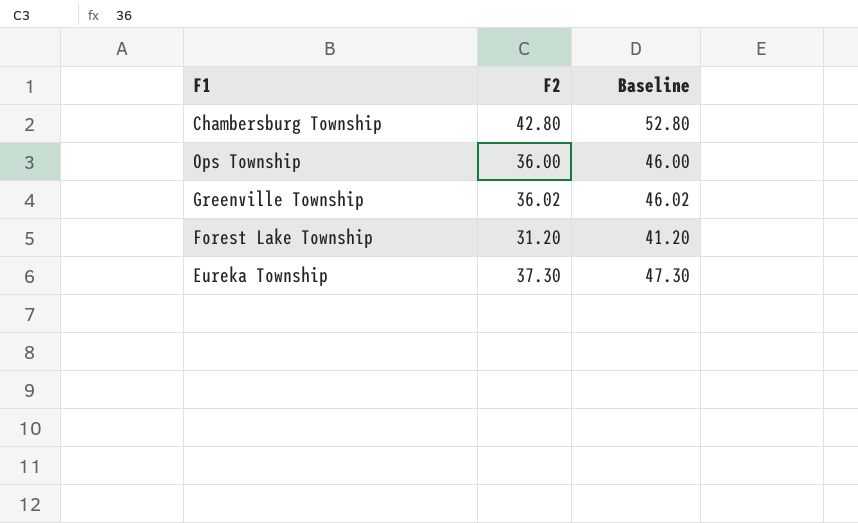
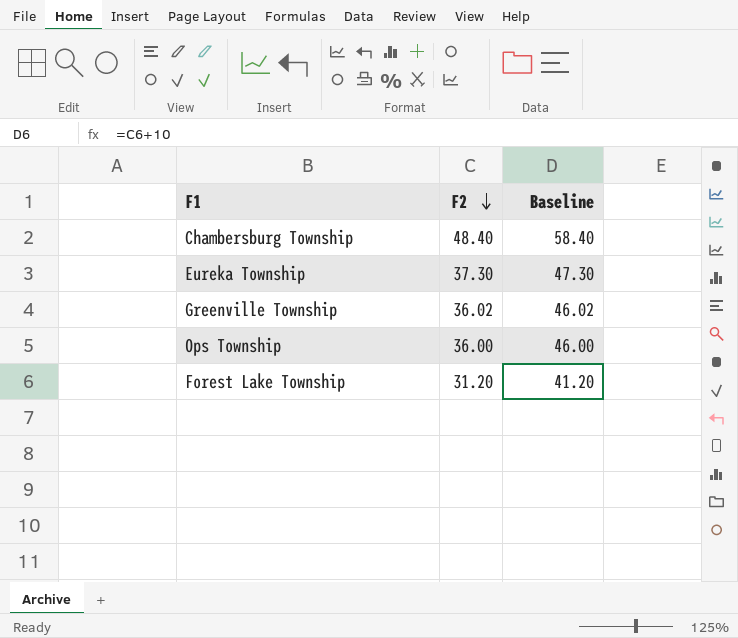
row order: none -> F2 descending
Chambersburg Township | F2: 42.80 -> 48.40
Chambersburg Township | Baseline: 52.80 -> 58.40

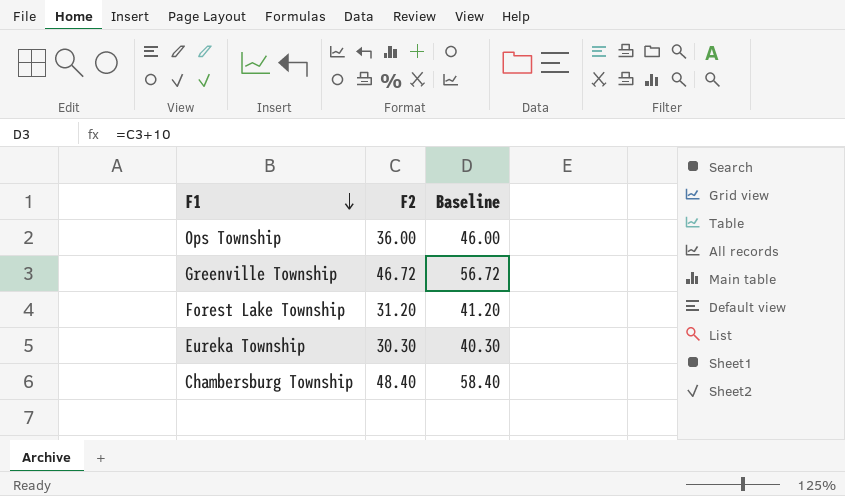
row order: F2 descending -> F1 descending
Greenville Township | F2: 36.02 -> 46.72
Greenville Township | Baseline: 46.02 -> 56.72
Eureka Township | F2: 37.30 -> 30.30
Eureka Township | Baseline: 47.30 -> 40.30

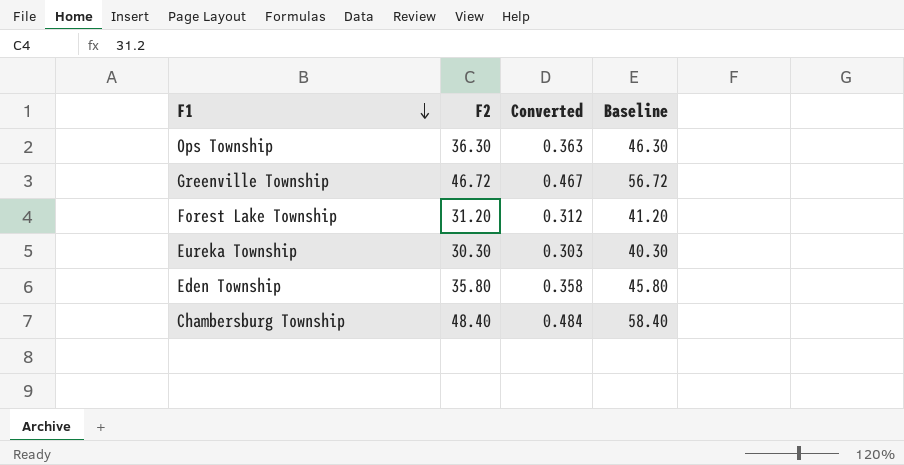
column Converted | formula: none -> [F2] * 0.01
Ops Township | F2: 36.00 -> 36.30
Ops Township | Baseline: 46.00 -> 46.30
row Eden Township: none -> 35.80 | 0.358 | 45.80

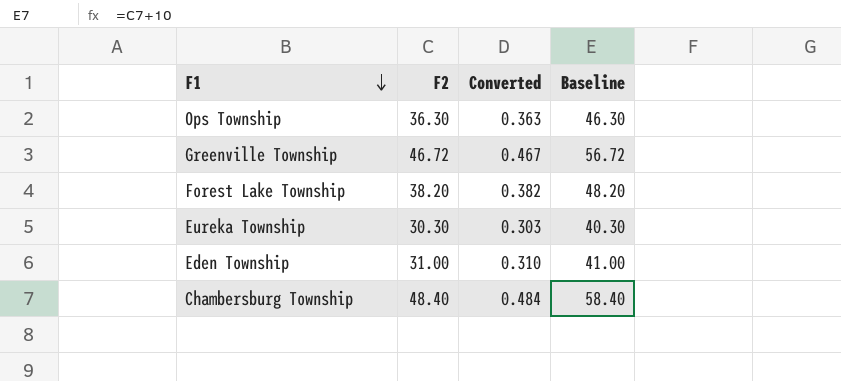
Forest Lake Township | F2: 31.20 -> 38.20
Forest Lake Township | Converted: 0.312 -> 0.382
Forest Lake Township | Baseline: 41.20 -> 48.20
Eden Township | F2: 35.80 -> 31.00
Eden Township | Converted: 0.358 -> 0.310
Eden Township | Baseline: 45.80 -> 41.00

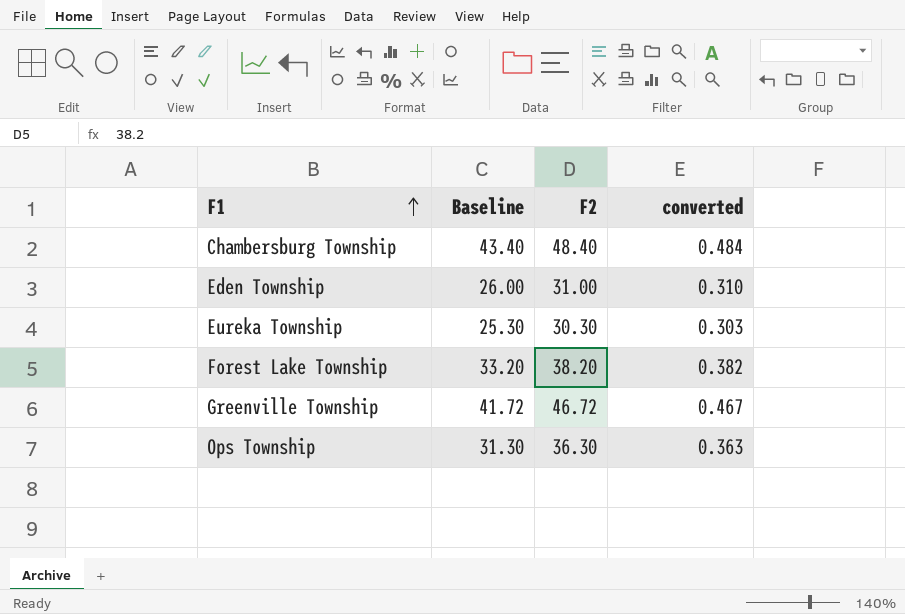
row order: F1 descending -> F1 ascending
column Baseline | formula: [F2] + 10 -> [F2] - 5
column Baseline | position: 4 -> 2
column name: Converted -> converted

